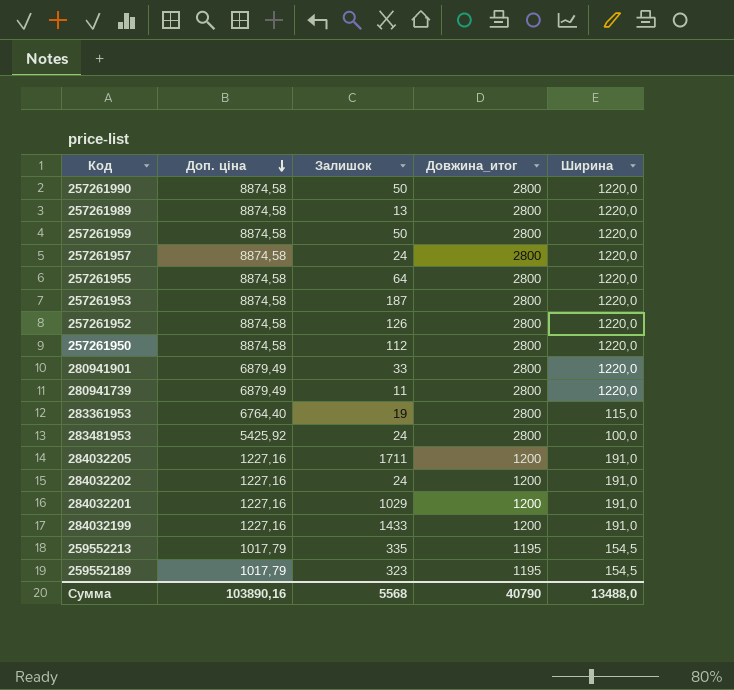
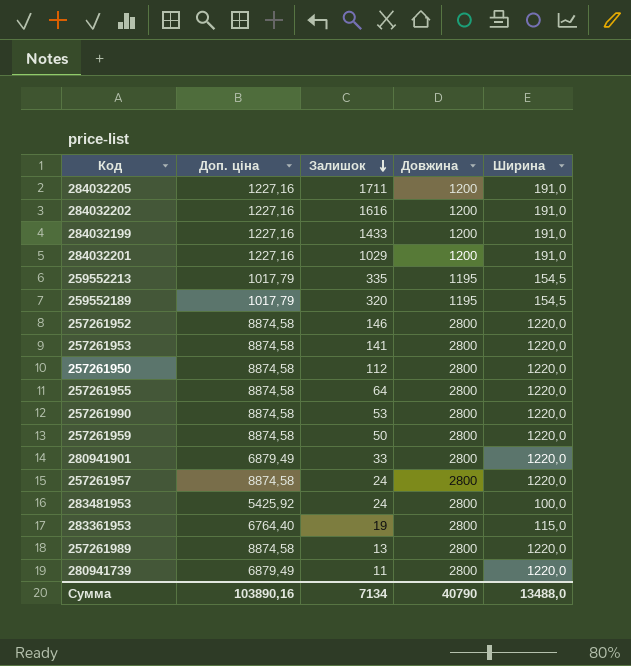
row order: Доп. ціна descending -> Залишок descending
column name: Довжина_итог -> Довжина
284032202 | Залишок: 24 -> 1616
259552189 | Залишок: 323 -> 320
257261952 | Залишок: 126 -> 146
257261953 | Залишок: 187 -> 141
257261990 | Залишок: 50 -> 53
Сумма | Залишок: 5568 -> 7134

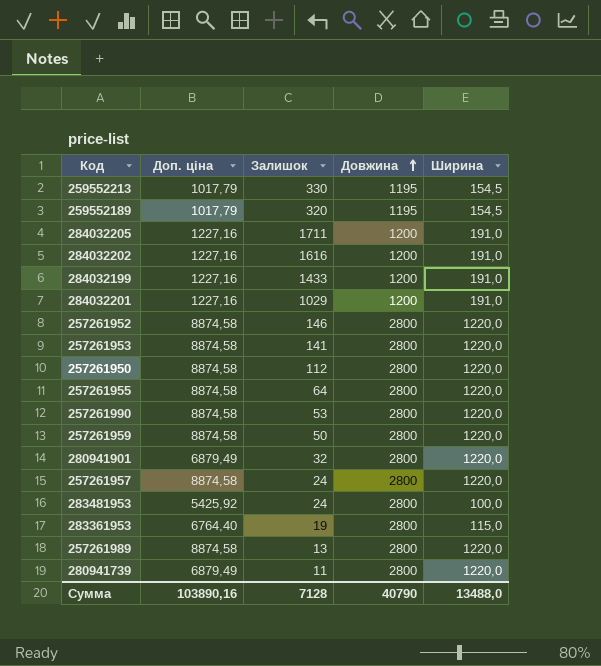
row order: Залишок descending -> Довжина ascending
259552213 | Залишок: 335 -> 330
280941901 | Залишок: 33 -> 32
Сумма | Залишок: 7134 -> 7128

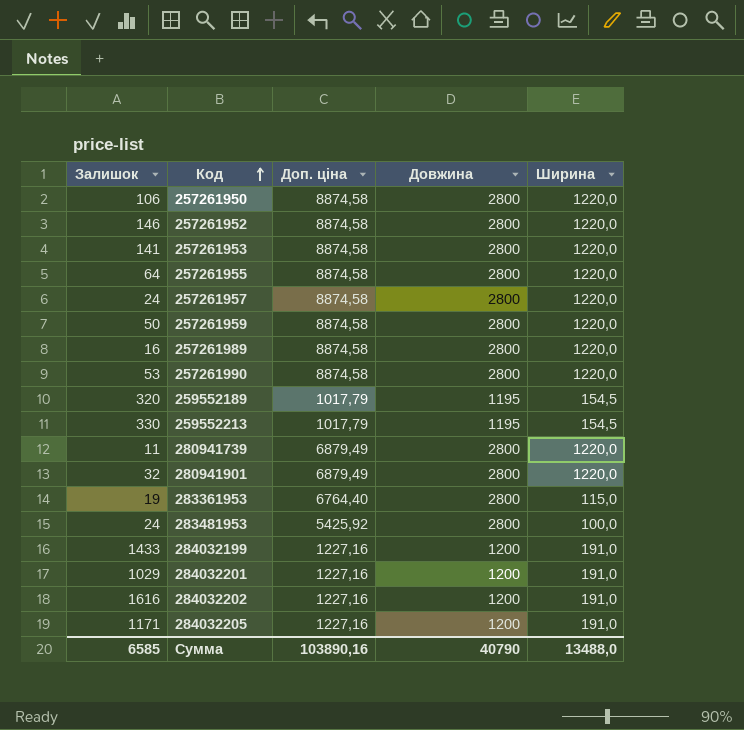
row order: Довжина ascending -> Код ascending
column Залишок | position: 3 -> 1
257261950 | Залишок: 112 -> 106
257261989 | Залишок: 13 -> 16
284032205 | Залишок: 1711 -> 1171
Сумма | Залишок: 7128 -> 6585

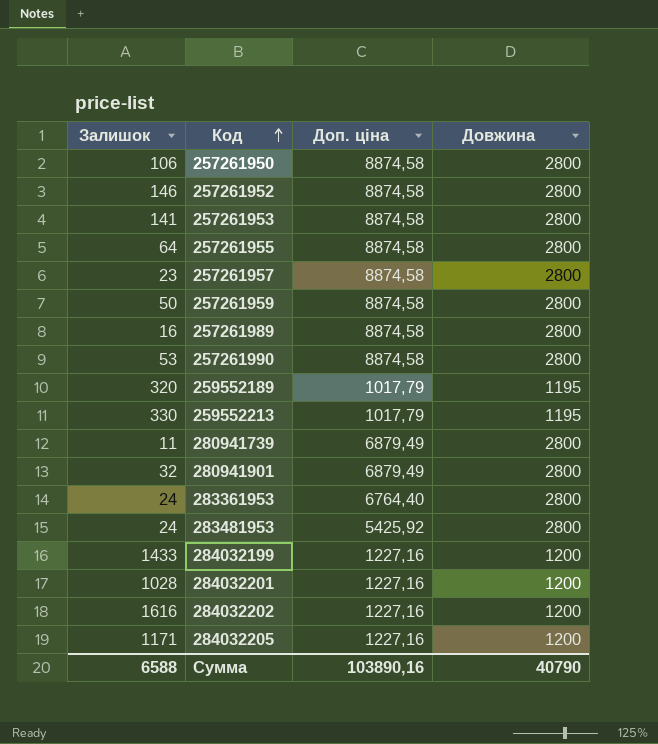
column Ширина | position: 5 -> none
257261957 | Залишок: 24 -> 23
283361953 | Залишок: 19 -> 24
284032201 | Залишок: 1029 -> 1028
Сумма | Залишок: 6585 -> 6588

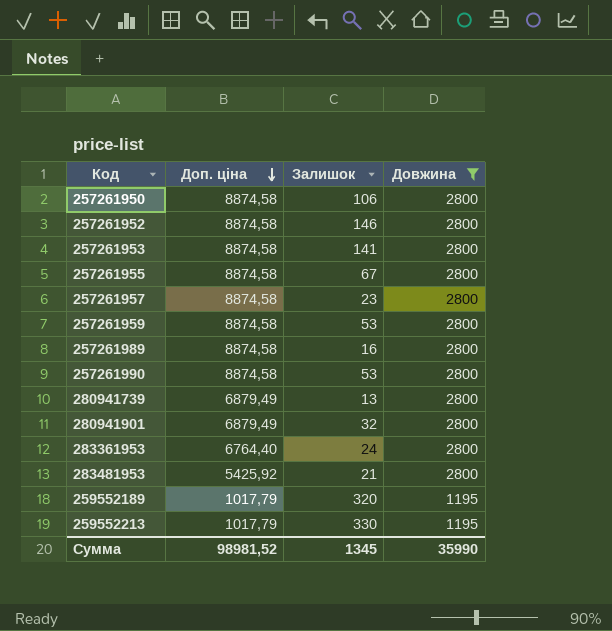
filter: none -> Довжина != 1200
row order: Код ascending -> Доп. ціна descending
column Залишок | position: 1 -> 3
257261955 | Залишок: 64 -> 67
257261959 | Залишок: 50 -> 53
280941739 | Залишок: 11 -> 13
283481953 | Залишок: 24 -> 21
Сумма | Доп. ціна: 103890,16 -> 98981,52
Сумма | Залишок: 6588 -> 1345
Сумма | Довжина: 40790 -> 35990

